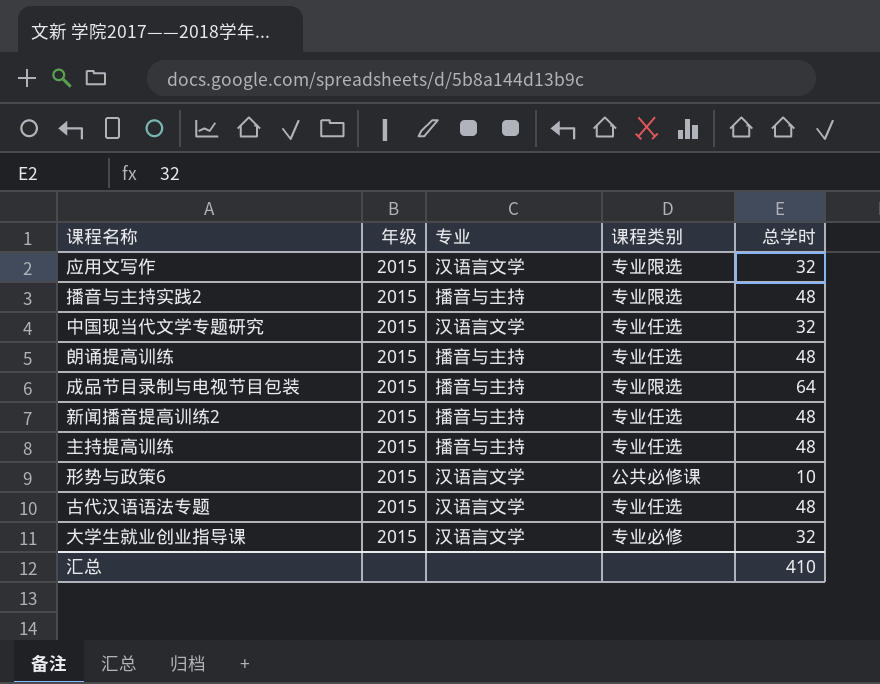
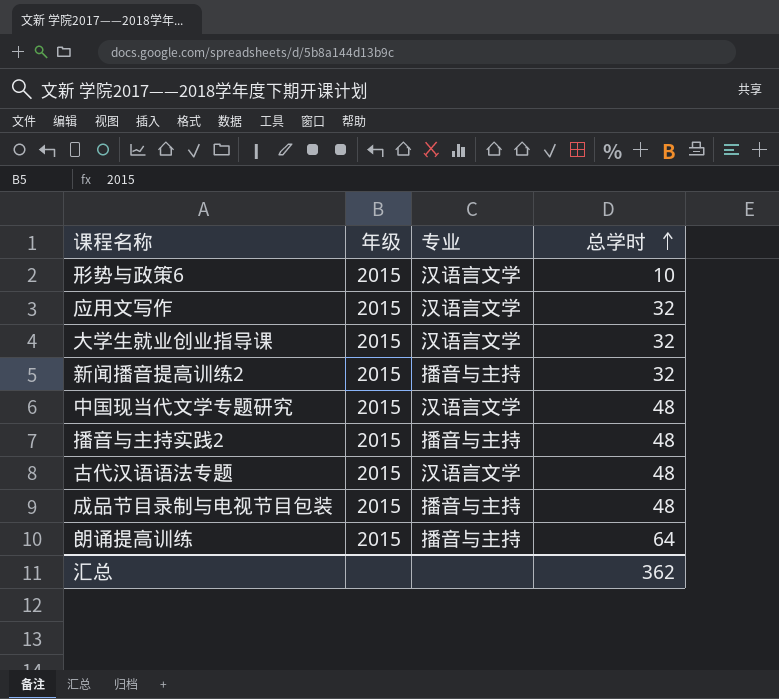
row order: none -> 总学时 ascending
column 课程类别 | position: 4 -> none
row 主持提高训练: 2015 | 播音与主持 | 专业任选 | 48 -> none
新闻播音提高训练2 | 总学时: 48 -> 32
中国现当代文学专题研究 | 总学时: 32 -> 48
成品节目录制与电视节目包装 | 总学时: 64 -> 48
朗诵提高训练 | 总学时: 48 -> 64
汇总 | 总学时: 410 -> 362

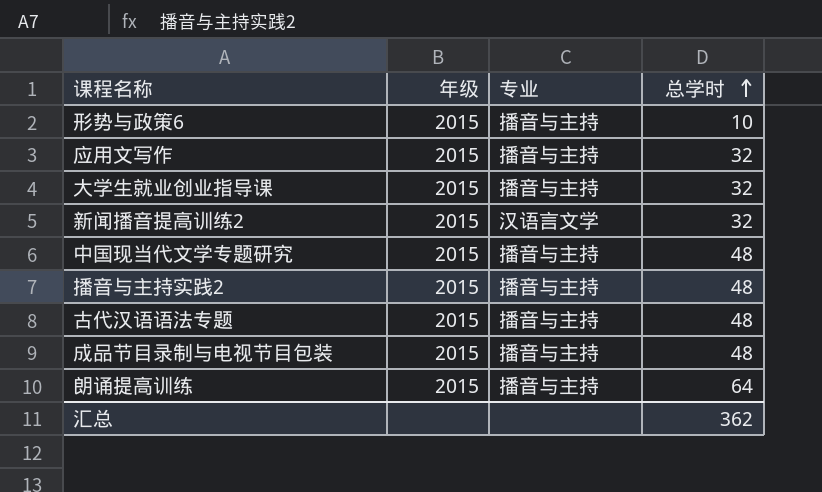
形势与政策6 | 专业: 汉语言文学 -> 播音与主持
应用文写作 | 专业: 汉语言文学 -> 播音与主持
大学生就业创业指导课 | 专业: 汉语言文学 -> 播音与主持
新闻播音提高训练2 | 专业: 播音与主持 -> 汉语言文学
中国现当代文学专题研究 | 专业: 汉语言文学 -> 播音与主持
古代汉语语法专题 | 专业: 汉语言文学 -> 播音与主持

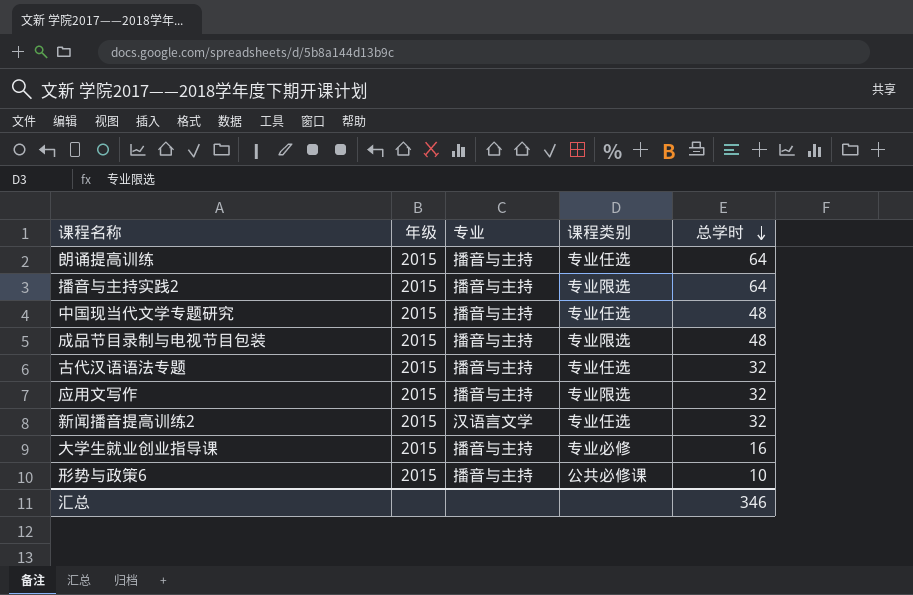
row order: 总学时 ascending -> 总学时 descending
column 课程类别 | position: none -> 4
播音与主持实践2 | 总学时: 48 -> 64
古代汉语语法专题 | 总学时: 48 -> 32
大学生就业创业指导课 | 总学时: 32 -> 16
汇总 | 总学时: 362 -> 346

